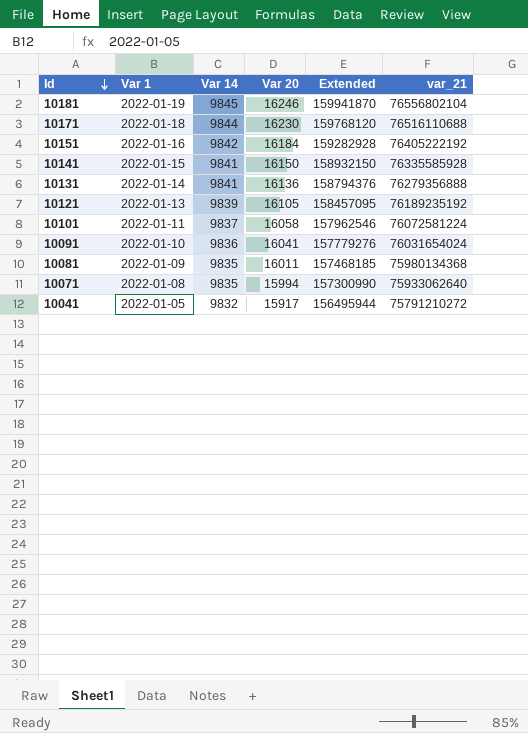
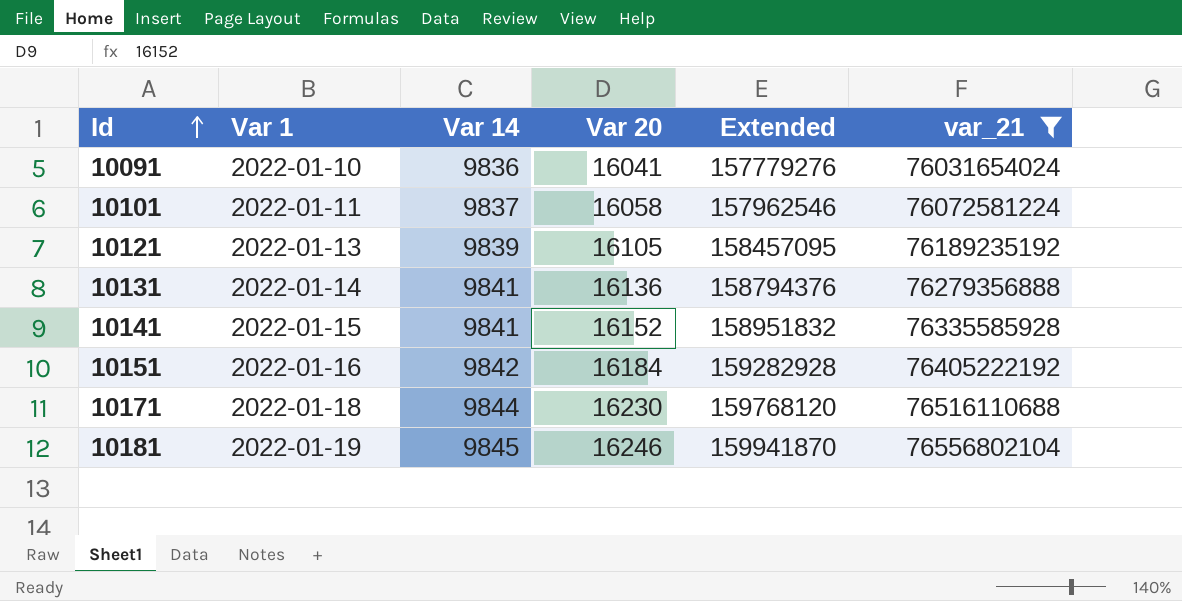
filter: none -> var_21 >= 76031654024
row order: Id descending -> Id ascending
10141 | Var 20: 16150 -> 16152
10141 | Extended: 158932150 -> 158951832

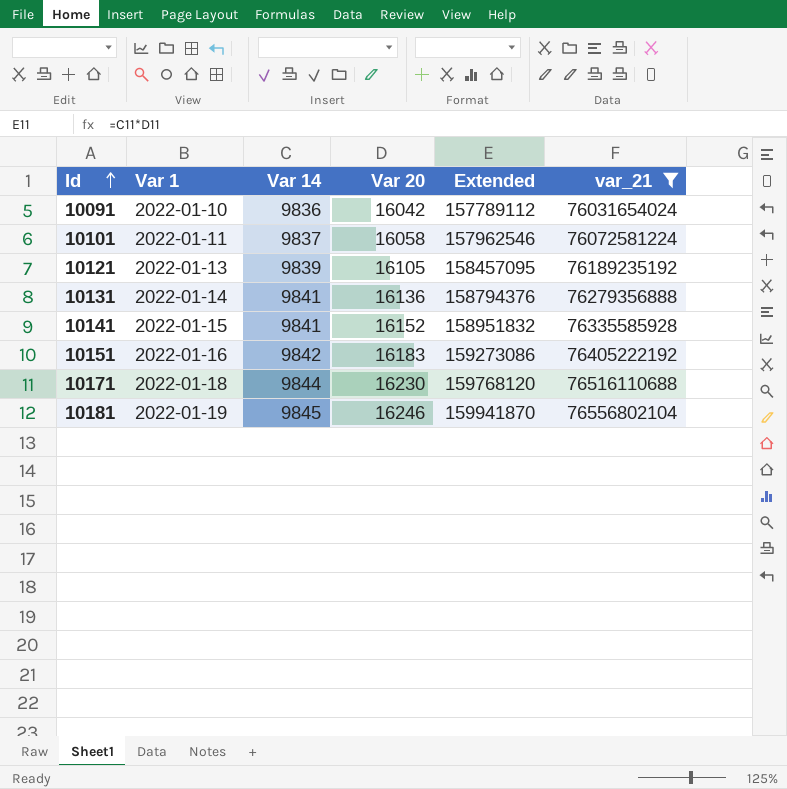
10091 | Var 20: 16041 -> 16042
10091 | Extended: 157779276 -> 157789112
10151 | Var 20: 16184 -> 16183
10151 | Extended: 159282928 -> 159273086

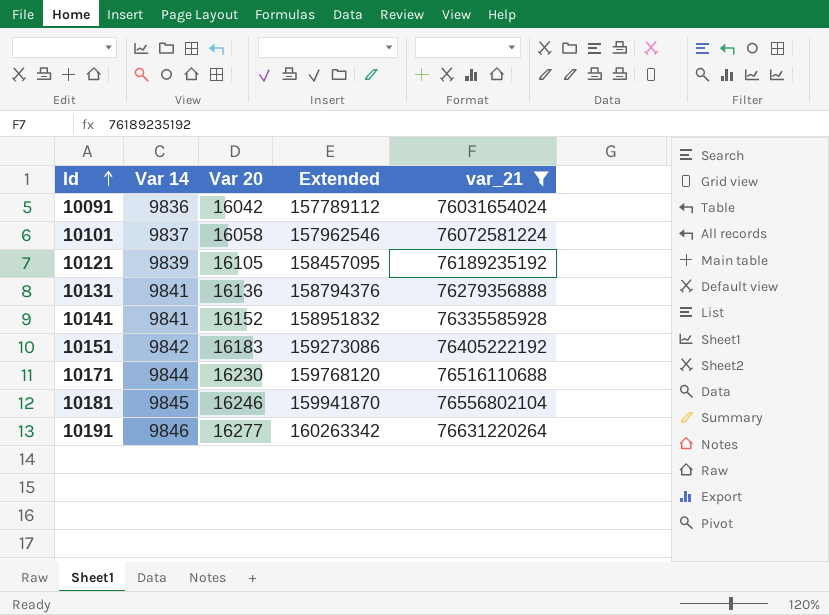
column Var 1 | position: 2 -> none
row 10191: none -> 9846 | 16277 | 160263342 | 76631220264

